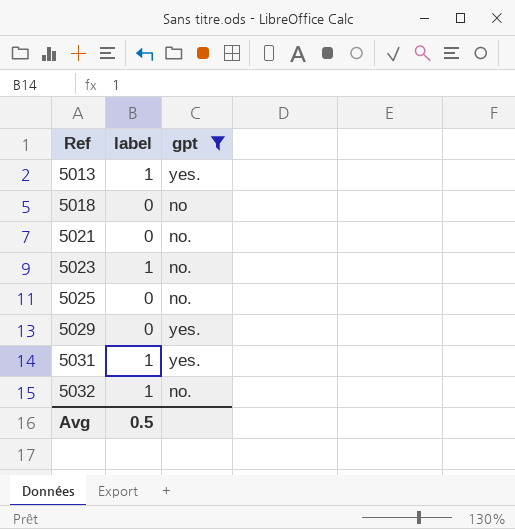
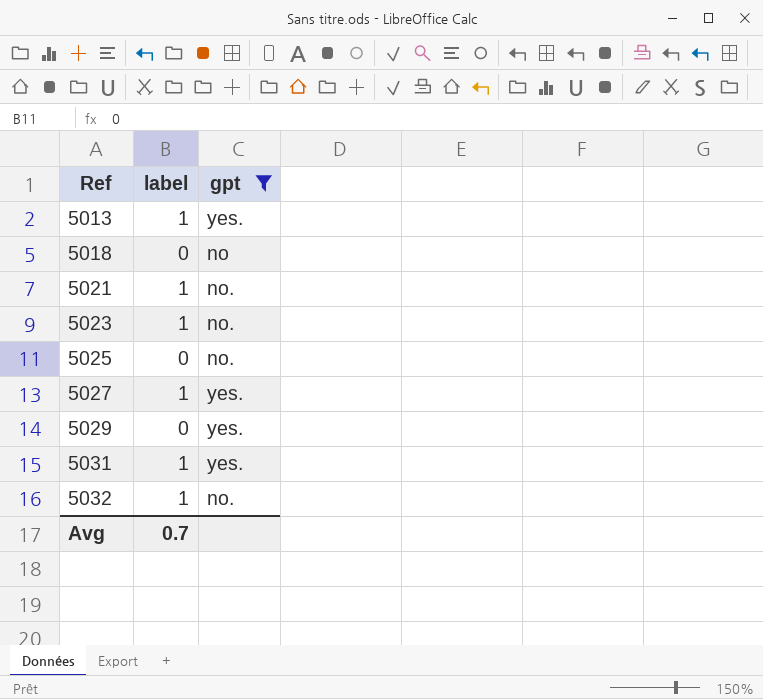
5021 | label: 0 -> 1
row 5027: none -> 1 | yes.
Avg | label: 0.5 -> 0.7

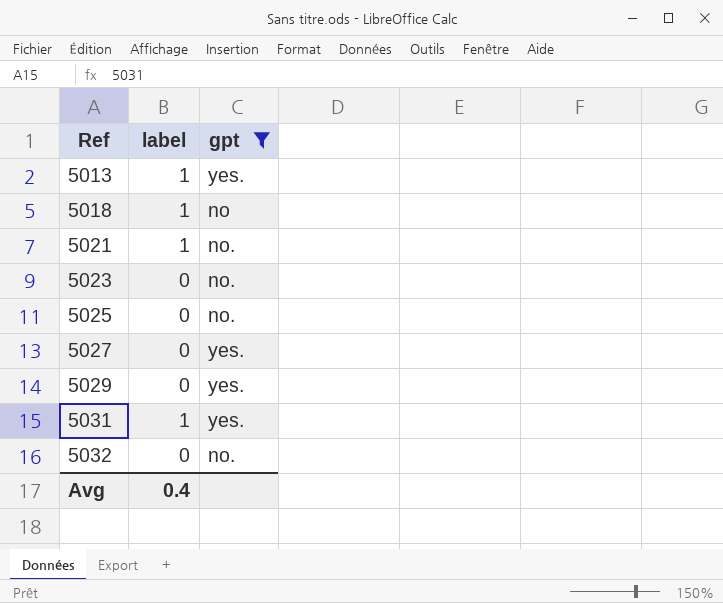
5018 | label: 0 -> 1
5023 | label: 1 -> 0
5027 | label: 1 -> 0
5032 | label: 1 -> 0
Avg | label: 0.7 -> 0.4

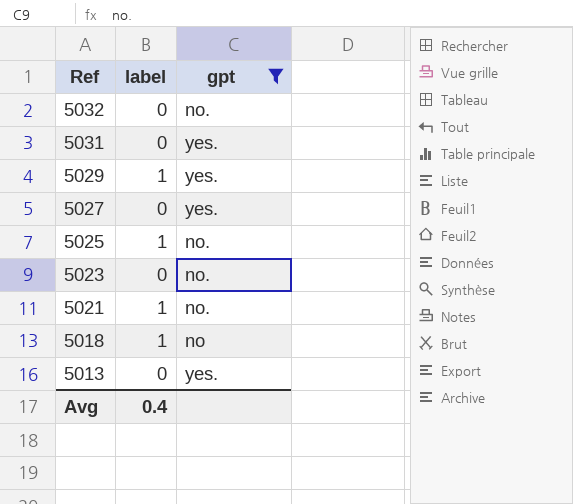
row order: Ref ascending -> Ref descending
5031 | label: 1 -> 0
5029 | label: 0 -> 1
5025 | label: 0 -> 1
5013 | label: 1 -> 0

